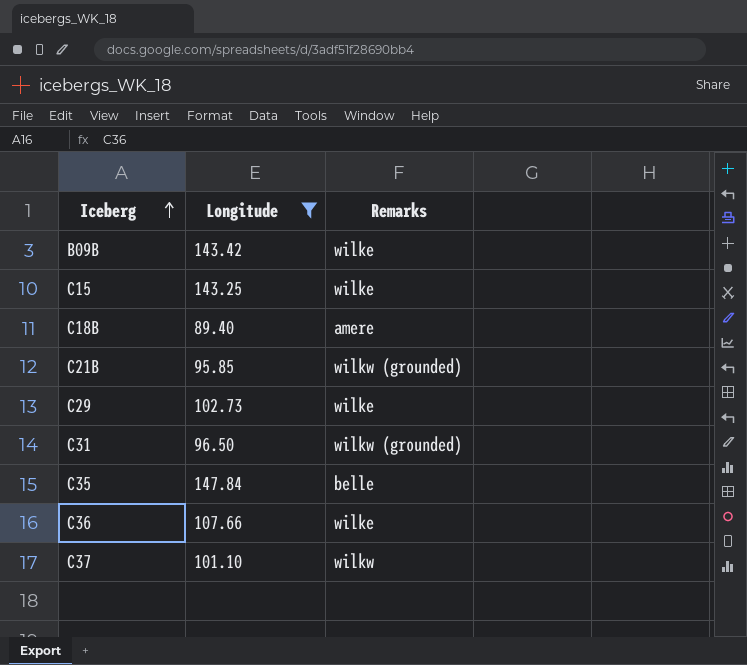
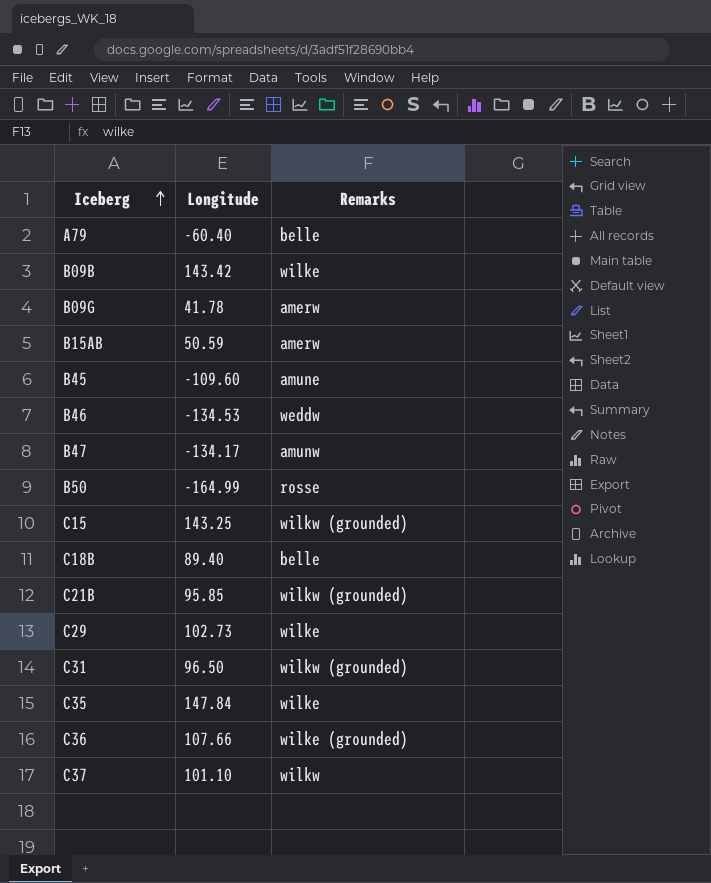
filter: Longitude >= 89.40 -> none
C15 | Remarks: wilke -> wilkw (grounded)
C18B | Remarks: amere -> belle
C35 | Remarks: belle -> wilke
C36 | Remarks: wilke -> wilke (grounded)

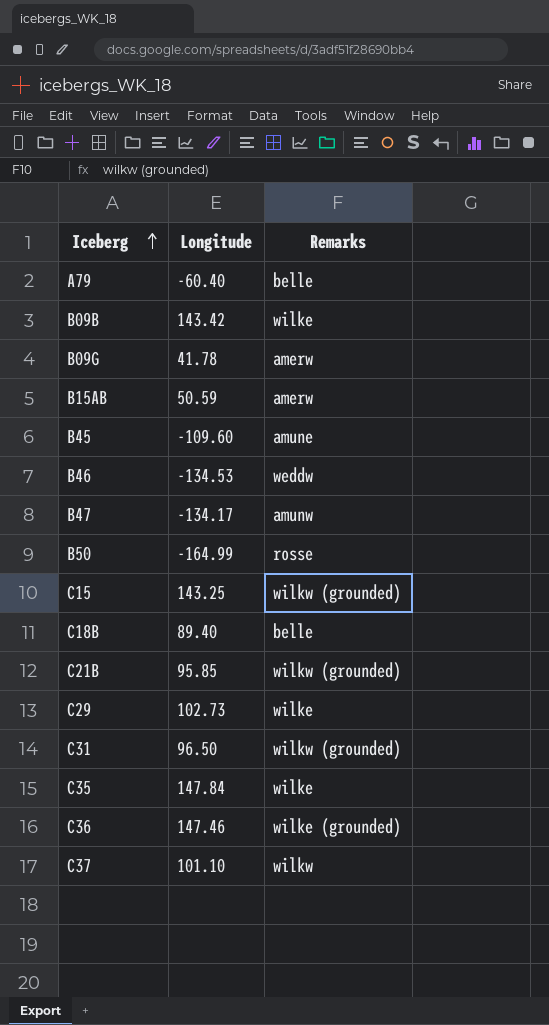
C36 | Longitude: 107.66 -> 147.46

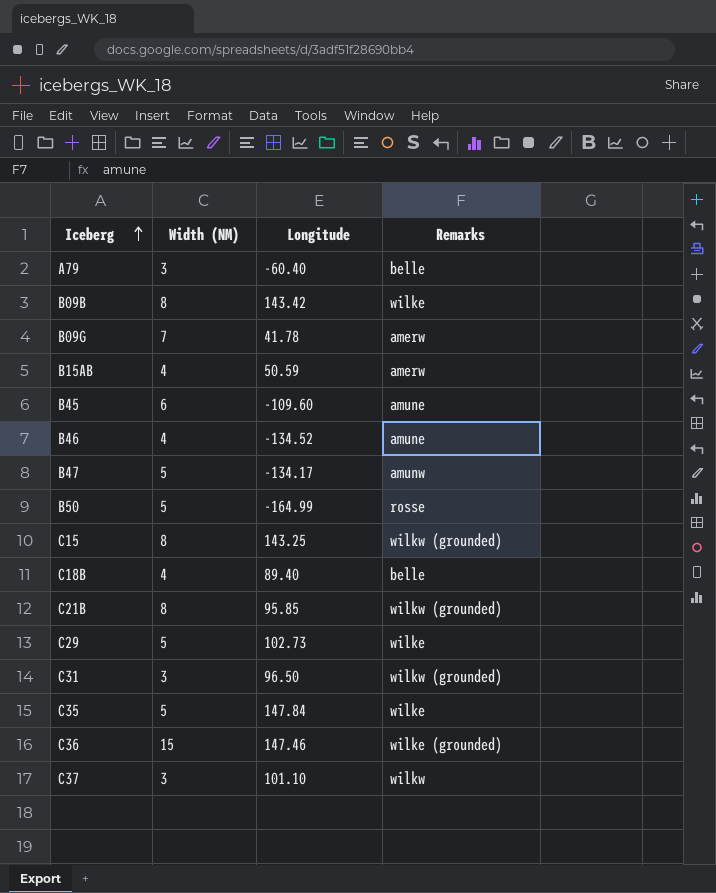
column Width (NM) | position: none -> 2
B46 | Longitude: -134.53 -> -134.52
B46 | Remarks: weddw -> amune

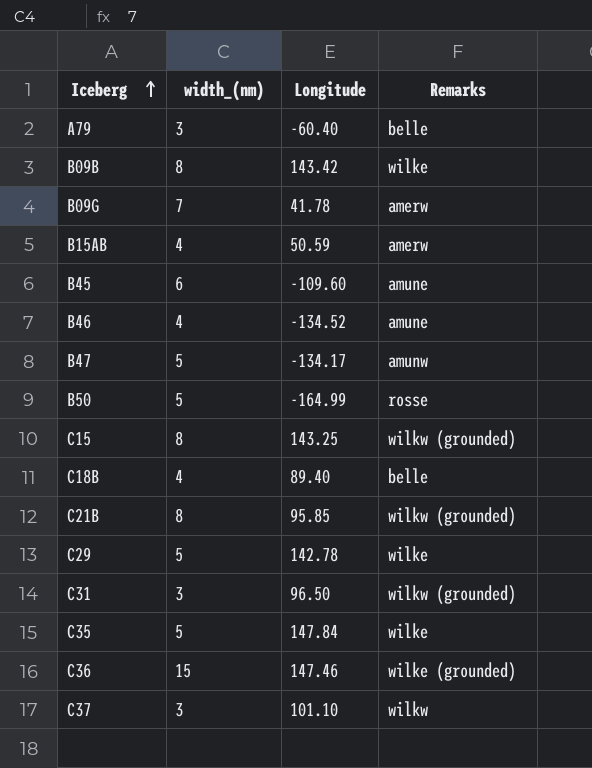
column name: Width (NM) -> width_(nm)
C29 | Longitude: 102.73 -> 142.78

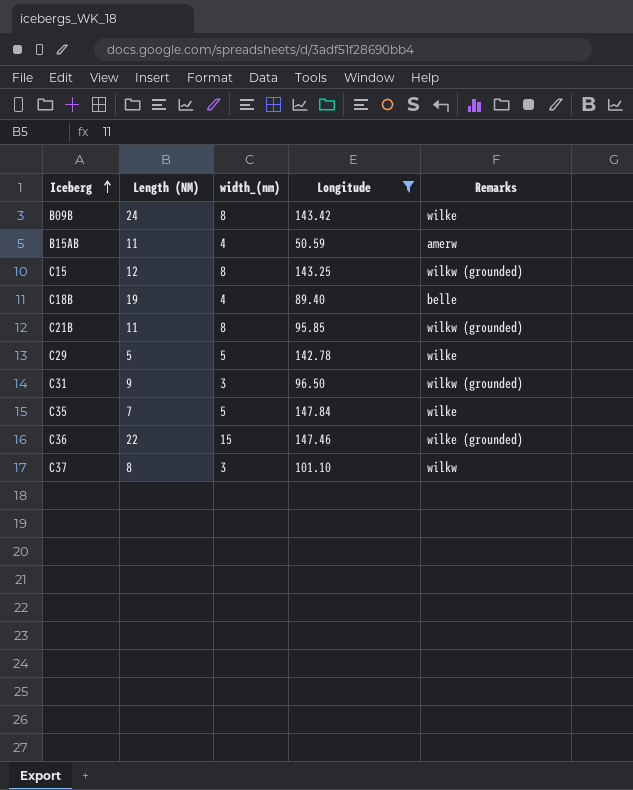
filter: none -> Longitude >= 50.59
column Length (NM) | position: none -> 2

